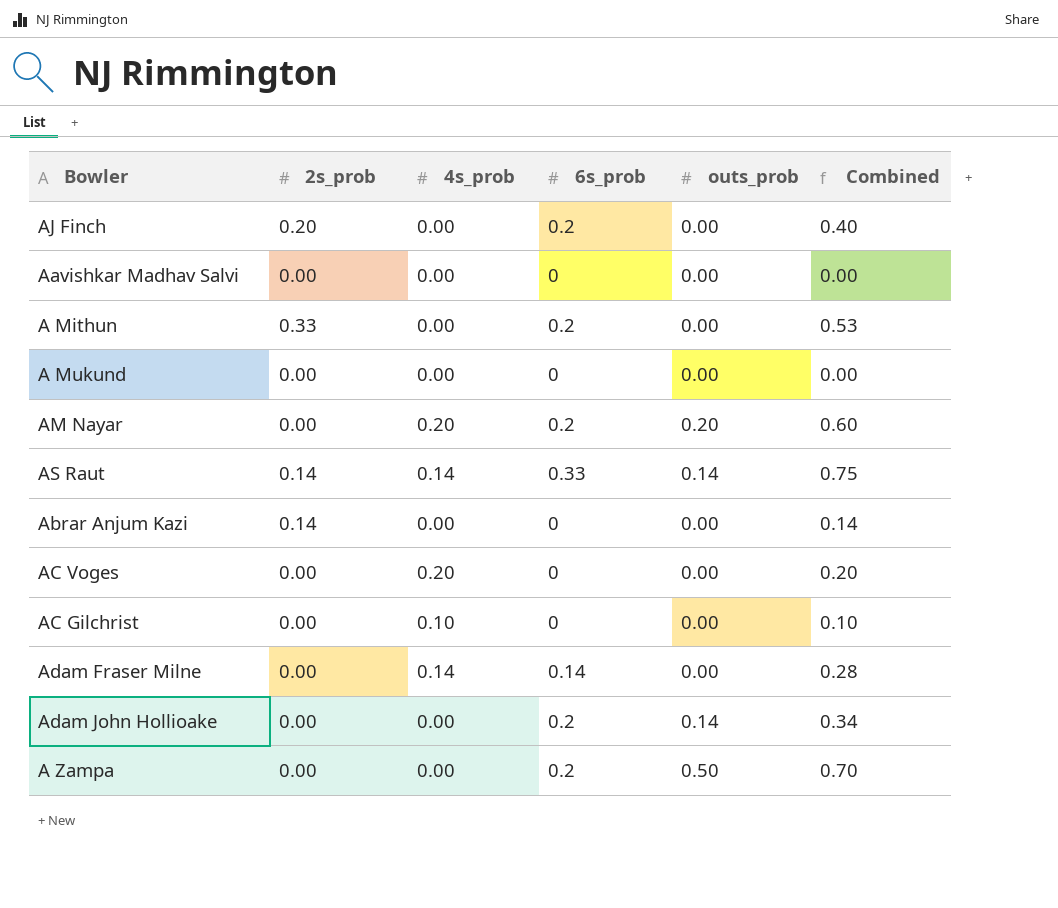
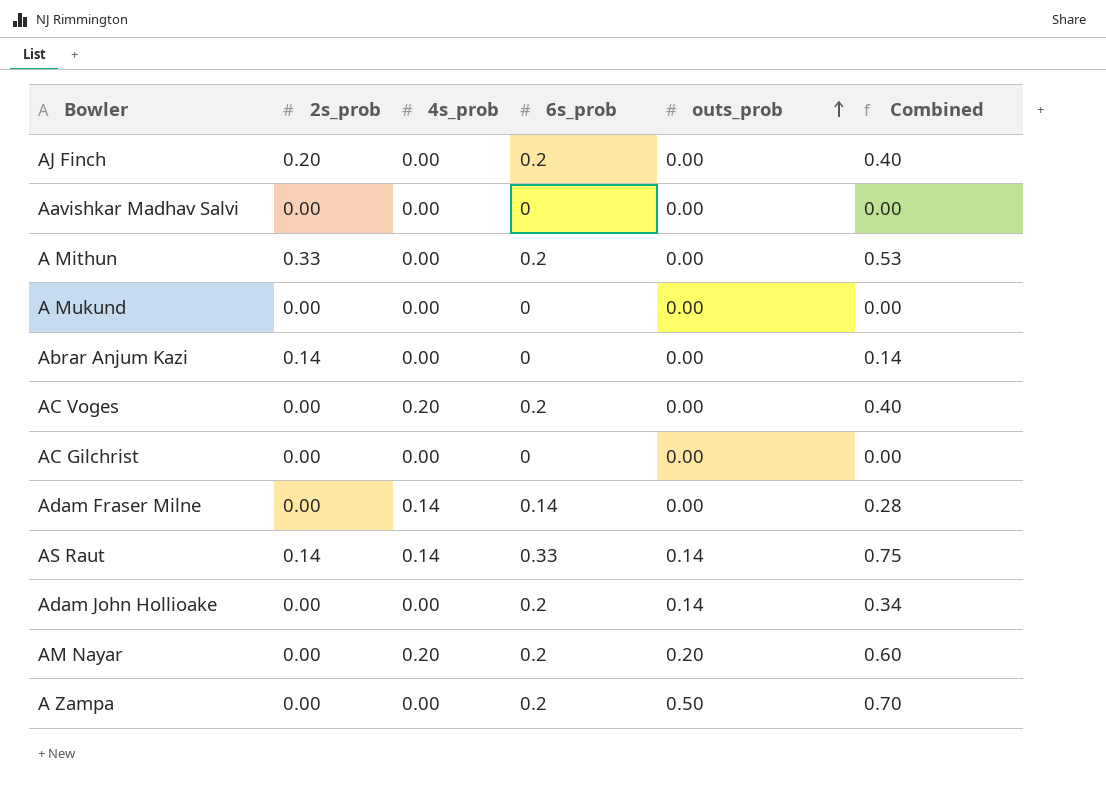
row order: none -> outs_prob ascending
AC Voges | 6s_prob: 0 -> 0.2
AC Voges | Combined: 0.20 -> 0.40
AC Gilchrist | 4s_prob: 0.10 -> 0.00
AC Gilchrist | Combined: 0.10 -> 0.00

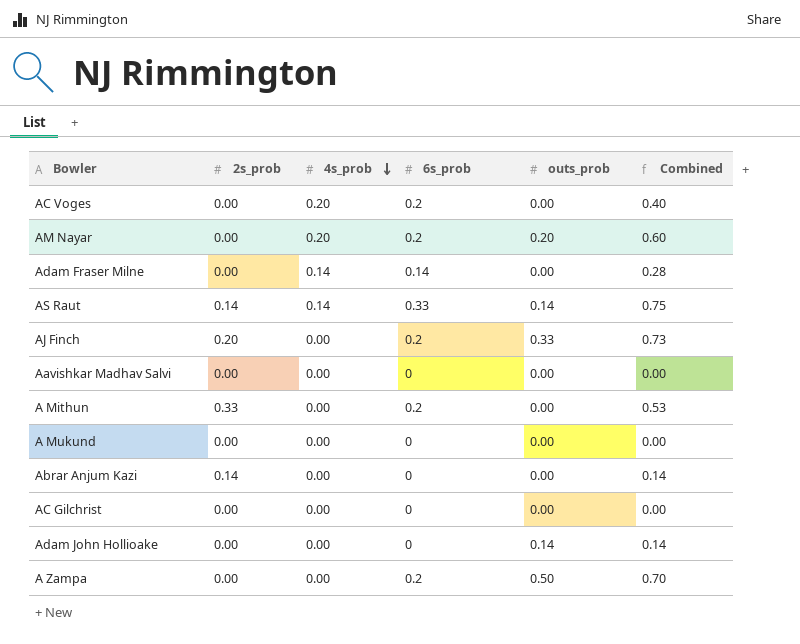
row order: outs_prob ascending -> 4s_prob descending
AJ Finch | outs_prob: 0.00 -> 0.33
AJ Finch | Combined: 0.40 -> 0.73
Adam John Hollioake | 6s_prob: 0.2 -> 0
Adam John Hollioake | Combined: 0.34 -> 0.14

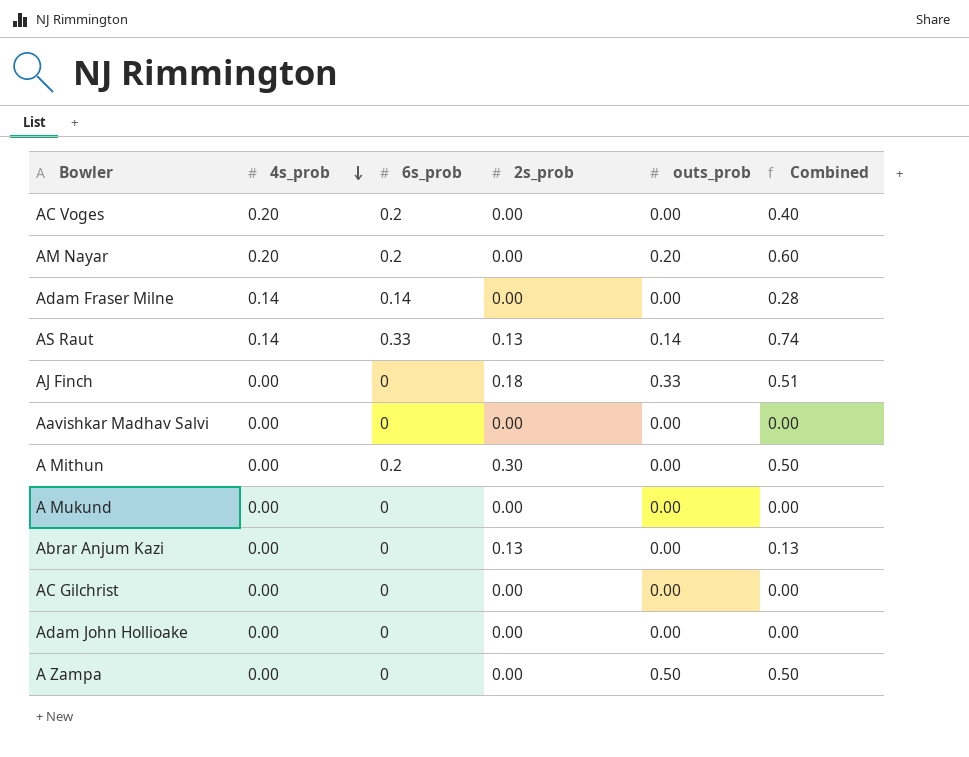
column 2s_prob | position: 2 -> 4
AS Raut | 2s_prob: 0.14 -> 0.13
AS Raut | Combined: 0.75 -> 0.74
AJ Finch | 6s_prob: 0.2 -> 0
AJ Finch | 2s_prob: 0.20 -> 0.18
AJ Finch | Combined: 0.73 -> 0.51
A Mithun | 2s_prob: 0.33 -> 0.30
A Mithun | Combined: 0.53 -> 0.50
Abrar Anjum Kazi | 2s_prob: 0.14 -> 0.13
Abrar Anjum Kazi | Combined: 0.14 -> 0.13
Adam John Hollioake | outs_prob: 0.14 -> 0.00
Adam John Hollioake | Combined: 0.14 -> 0.00
A Zampa | 6s_prob: 0.2 -> 0
A Zampa | Combined: 0.70 -> 0.50

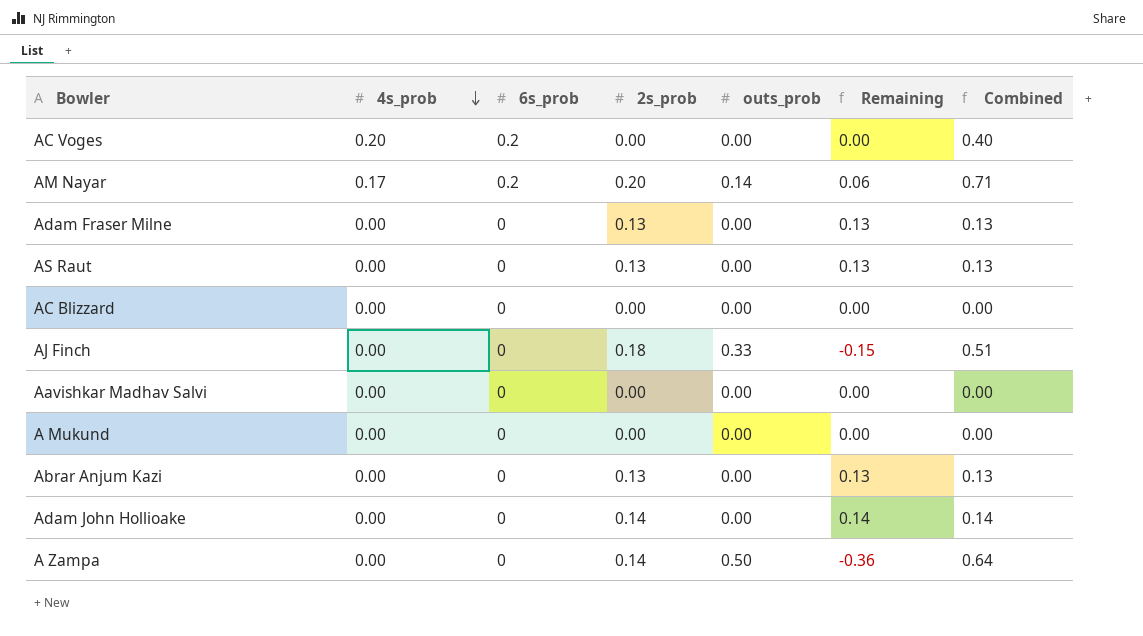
column Remaining | formula: none -> [2s_prob] - [outs_prob]
row A Mithun: 0.00 | 0.2 | 0.30 | 0.00 | 0.50 -> none
row AC Gilchrist: 0.00 | 0 | 0.00 | 0.00 | 0.00 -> none
AM Nayar | 4s_prob: 0.20 -> 0.17
AM Nayar | 2s_prob: 0.00 -> 0.20
AM Nayar | outs_prob: 0.20 -> 0.14
AM Nayar | Combined: 0.60 -> 0.71
Adam Fraser Milne | 4s_prob: 0.14 -> 0.00
Adam Fraser Milne | 6s_prob: 0.14 -> 0
Adam Fraser Milne | 2s_prob: 0.00 -> 0.13
Adam Fraser Milne | Combined: 0.28 -> 0.13
AS Raut | 4s_prob: 0.14 -> 0.00
AS Raut | 6s_prob: 0.33 -> 0
AS Raut | outs_prob: 0.14 -> 0.00
AS Raut | Combined: 0.74 -> 0.13
row AC Blizzard: none -> 0.00 | 0 | 0.00 | 0.00 | 0.00 | 0.00
Adam John Hollioake | 2s_prob: 0.00 -> 0.14
Adam John Hollioake | Combined: 0.00 -> 0.14
A Zampa | 2s_prob: 0.00 -> 0.14
A Zampa | Combined: 0.50 -> 0.64

